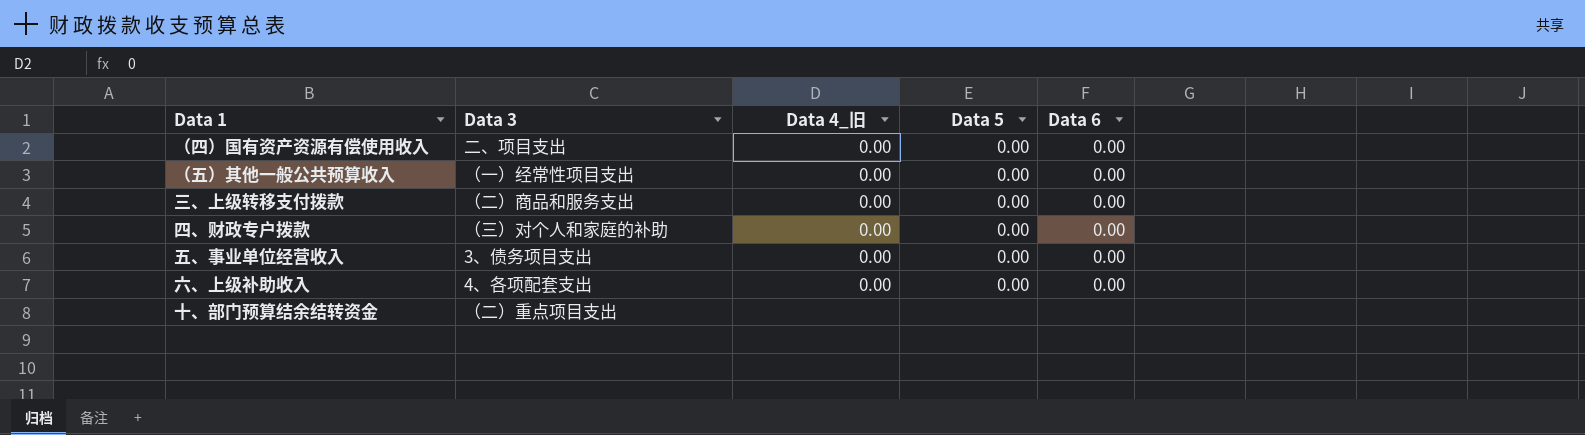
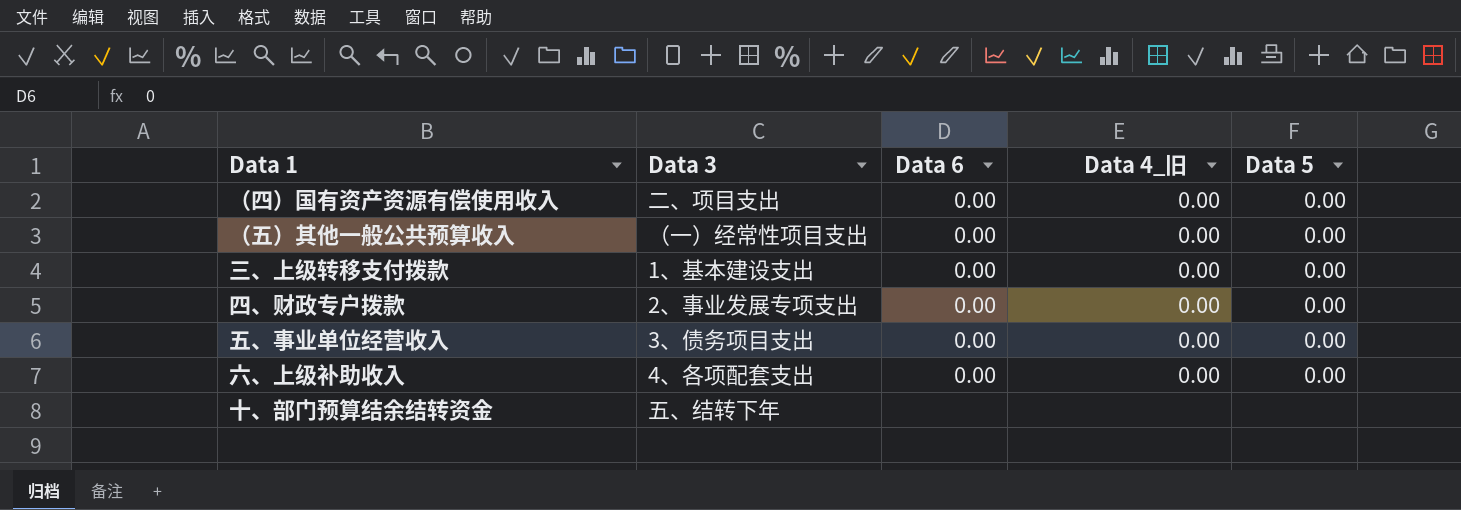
column Data 6 | position: 5 -> 3
三、上级转移支付拨款 | Data 3: （二）商品和服务支出 -> 1、基本建设支出
四、财政专户拨款 | Data 3: （三）对个人和家庭的补助 -> 2、事业发展专项支出
十、部门预算结余结转资金 | Data 3: （二）重点项目支出 -> 五、结转下年

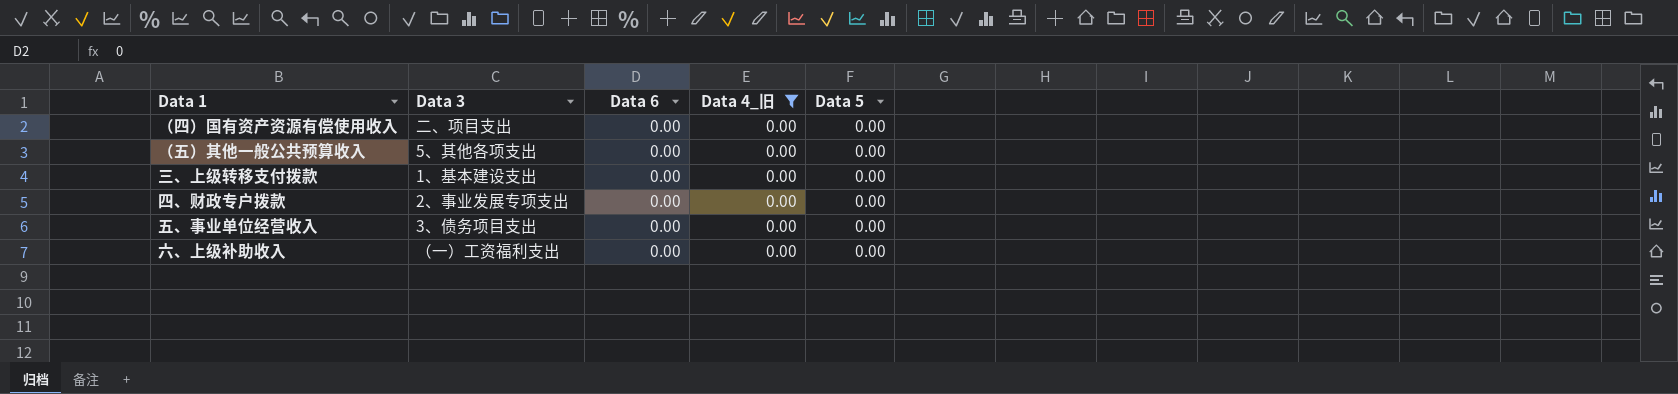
filter: none -> Data 4_旧 = 0.00
（五）其他一般公共预算收入 | Data 3: （一）经常性项目支出 -> 5、其他各项支出
六、上级补助收入 | Data 3: 4、各项配套支出 -> （一）工资福利支出

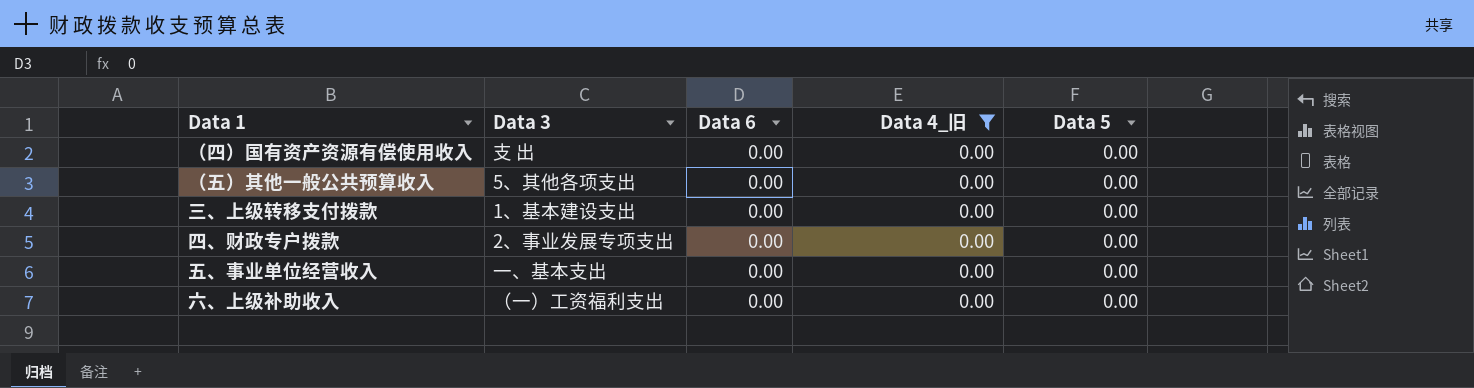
（四）国有资产资源有偿使用收入 | Data 3: 二、项目支出 -> 支 出
五、事业单位经营收入 | Data 3: 3、债务项目支出 -> 一、基本支出

